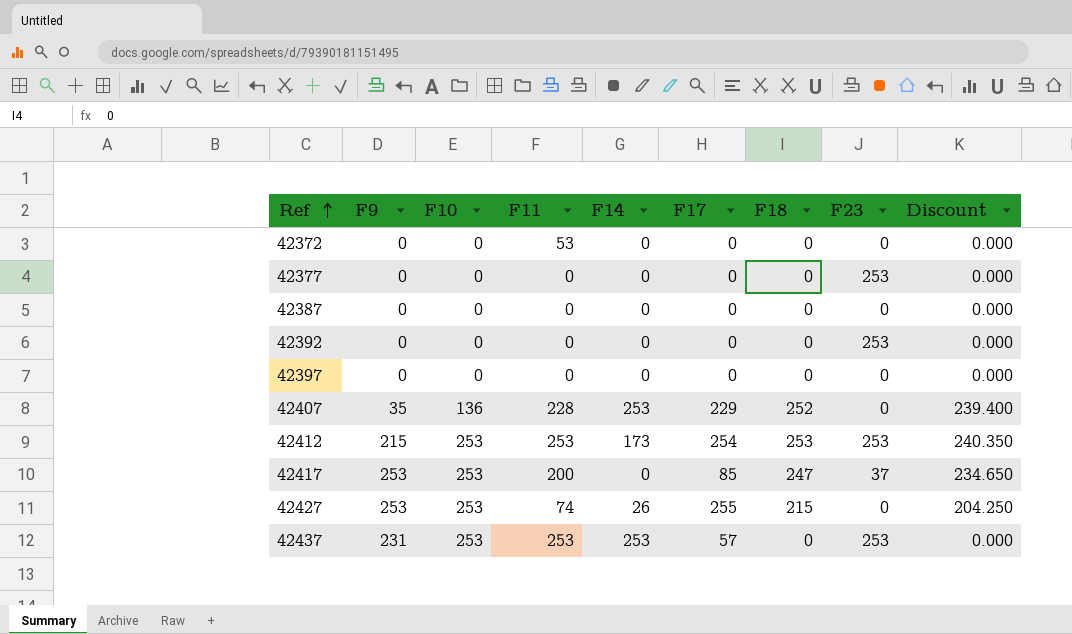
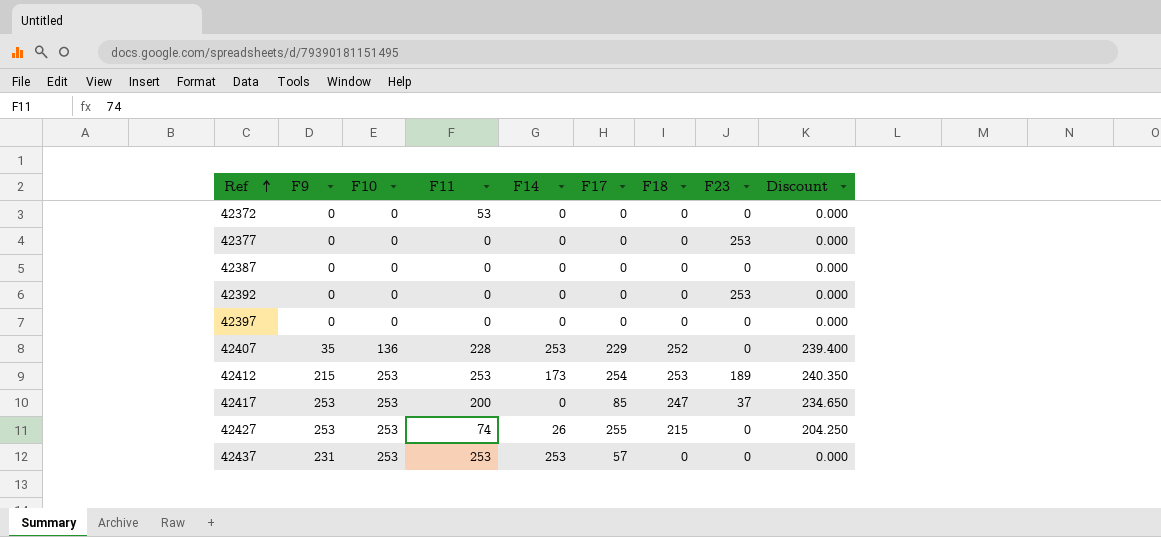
42412 | F23: 253 -> 189
42437 | F23: 253 -> 0

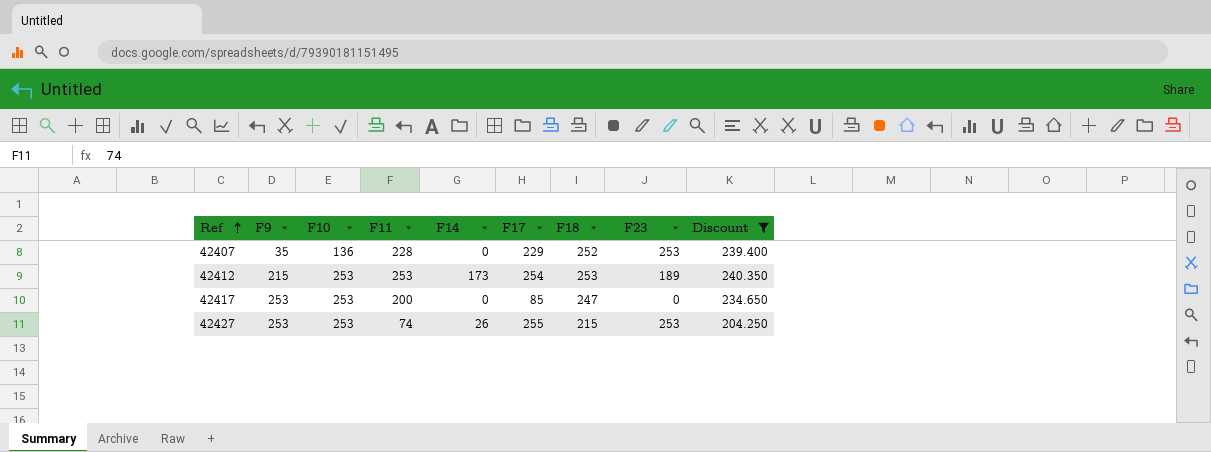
filter: none -> Discount != 0.000
42407 | F14: 253 -> 0
42407 | F23: 0 -> 253
42417 | F23: 37 -> 0
42427 | F23: 0 -> 253

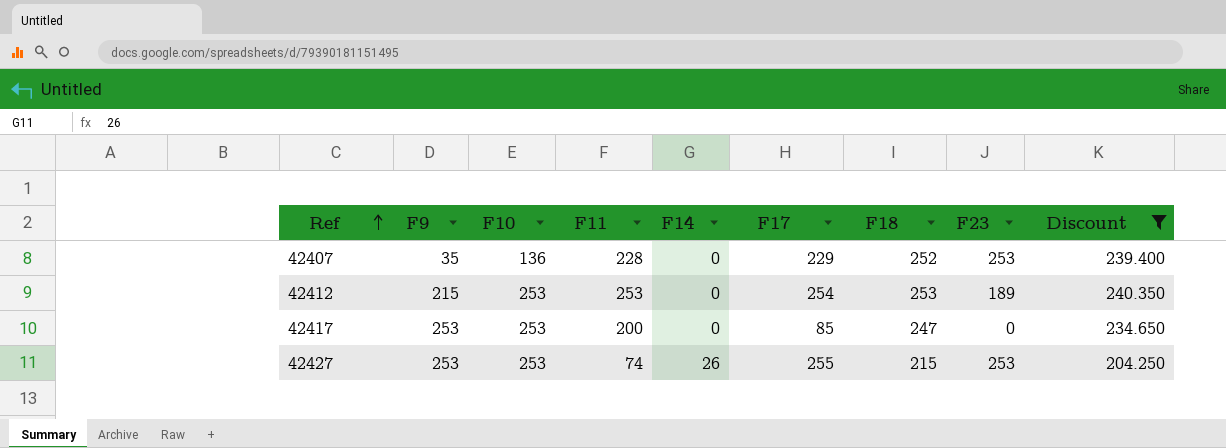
42412 | F14: 173 -> 0

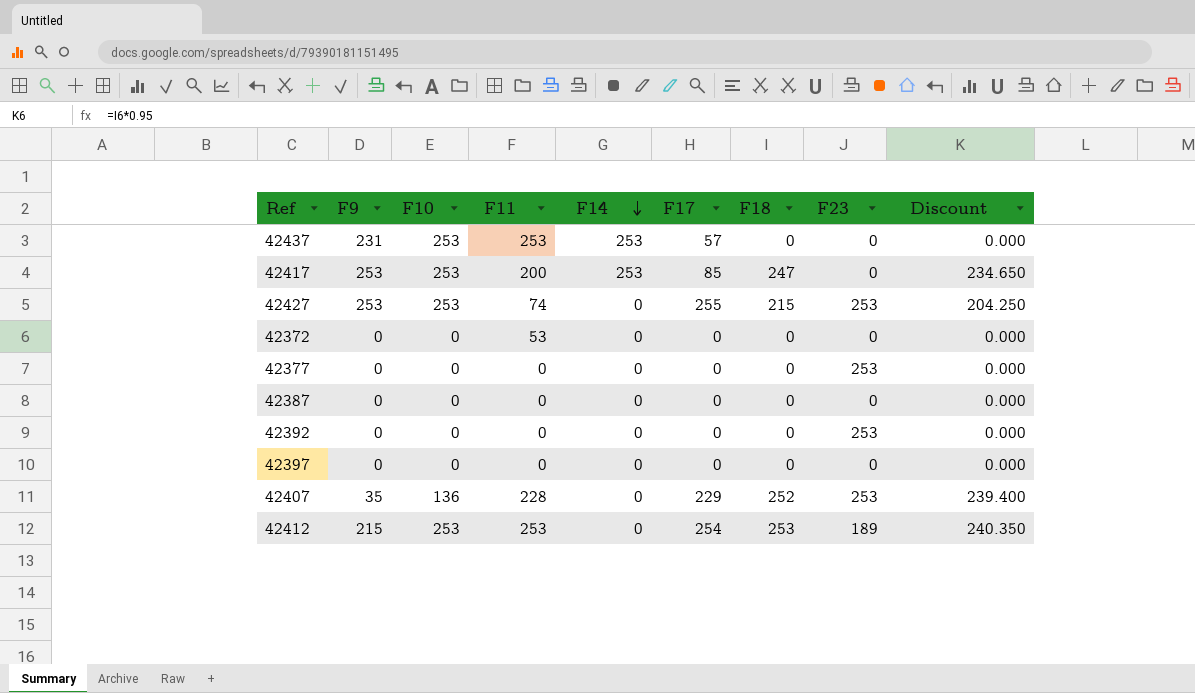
filter: Discount != 0.000 -> none
row order: Ref ascending -> F14 descending
42417 | F14: 0 -> 253
42427 | F14: 26 -> 0

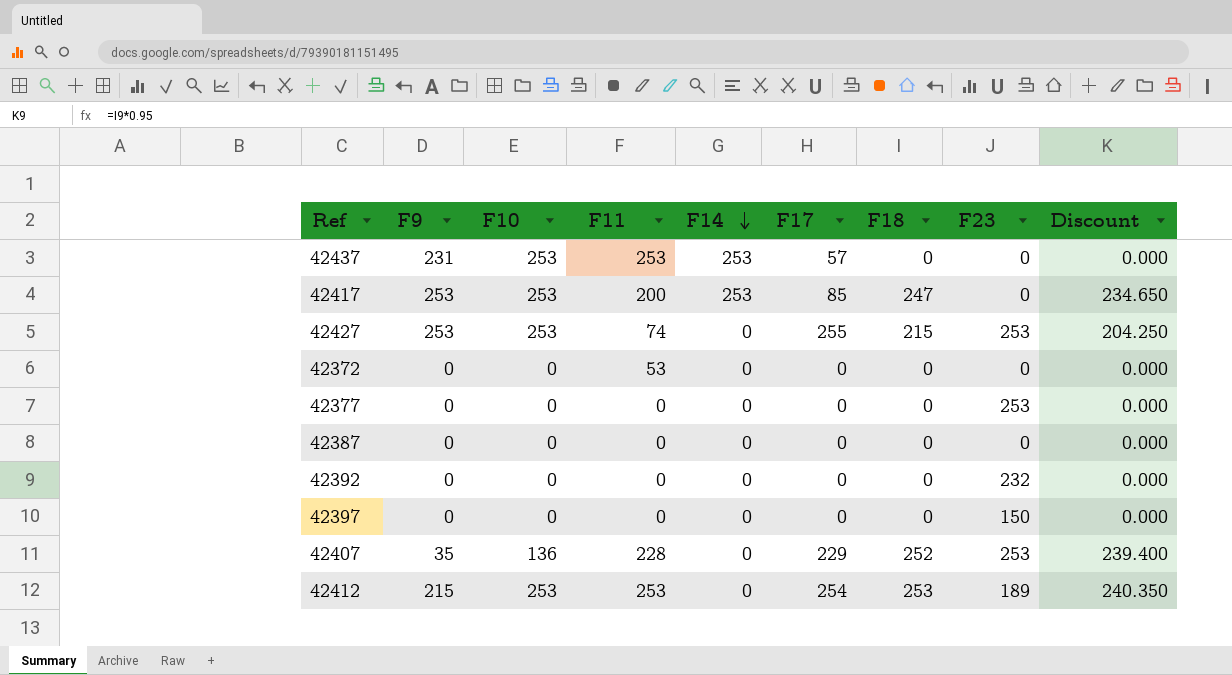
42392 | F23: 253 -> 232
42397 | F23: 0 -> 150

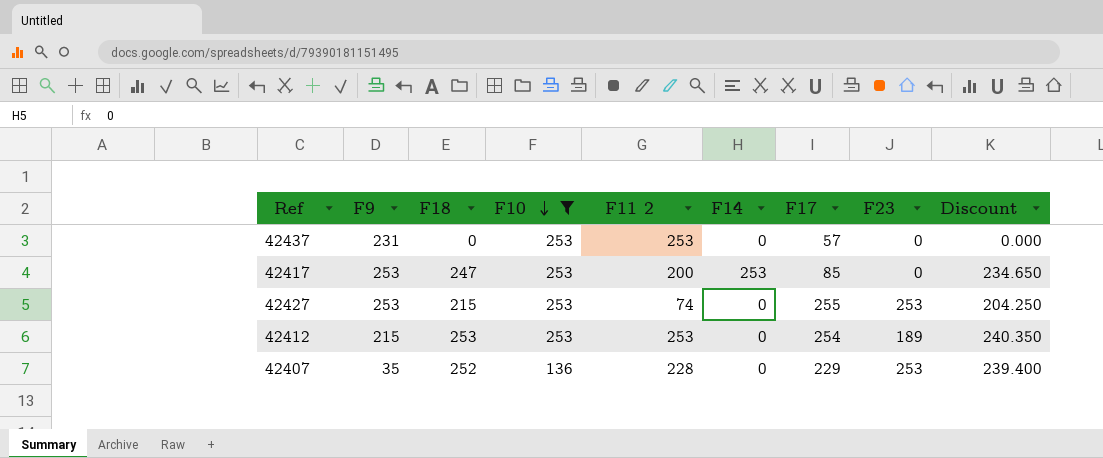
filter: none -> F10 != 0
row order: F14 descending -> F10 descending
column F18 | position: 7 -> 3
column name: F11 -> F11 2
42437 | F14: 253 -> 0

